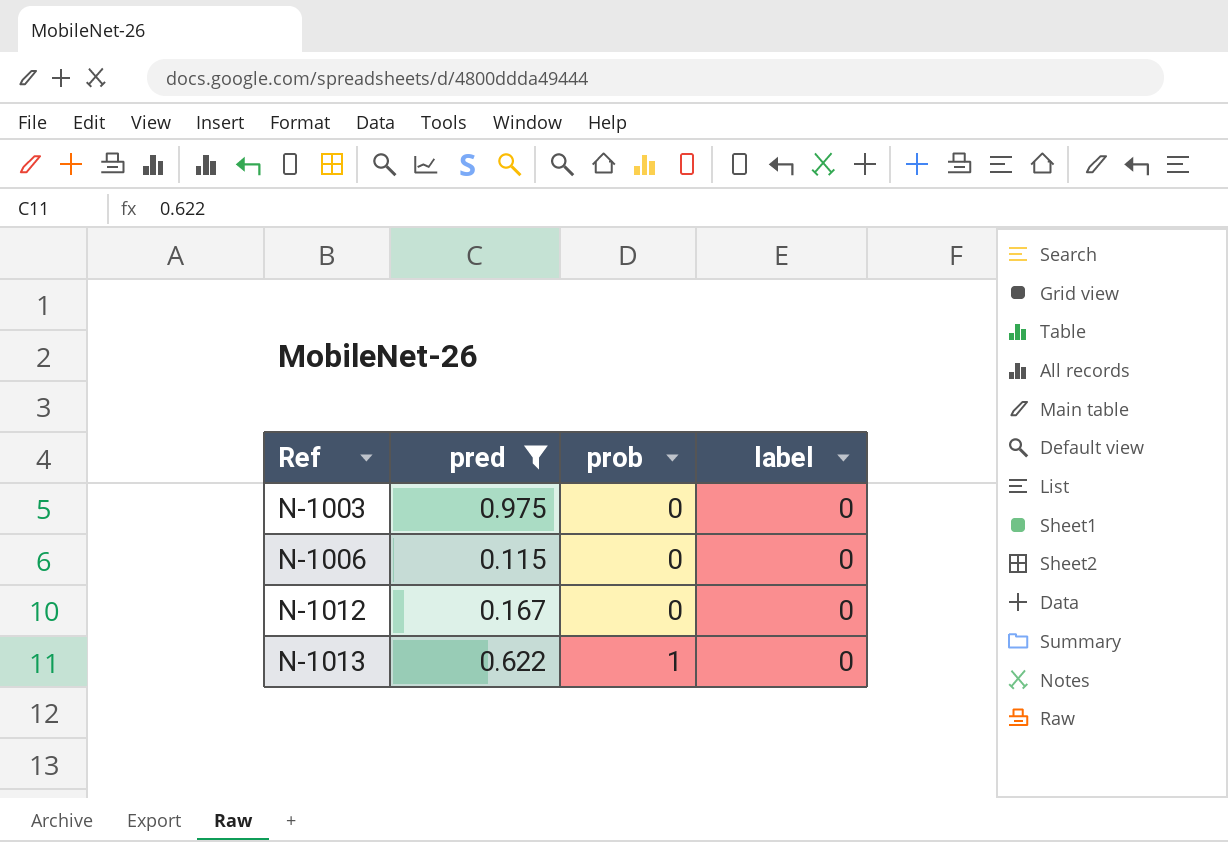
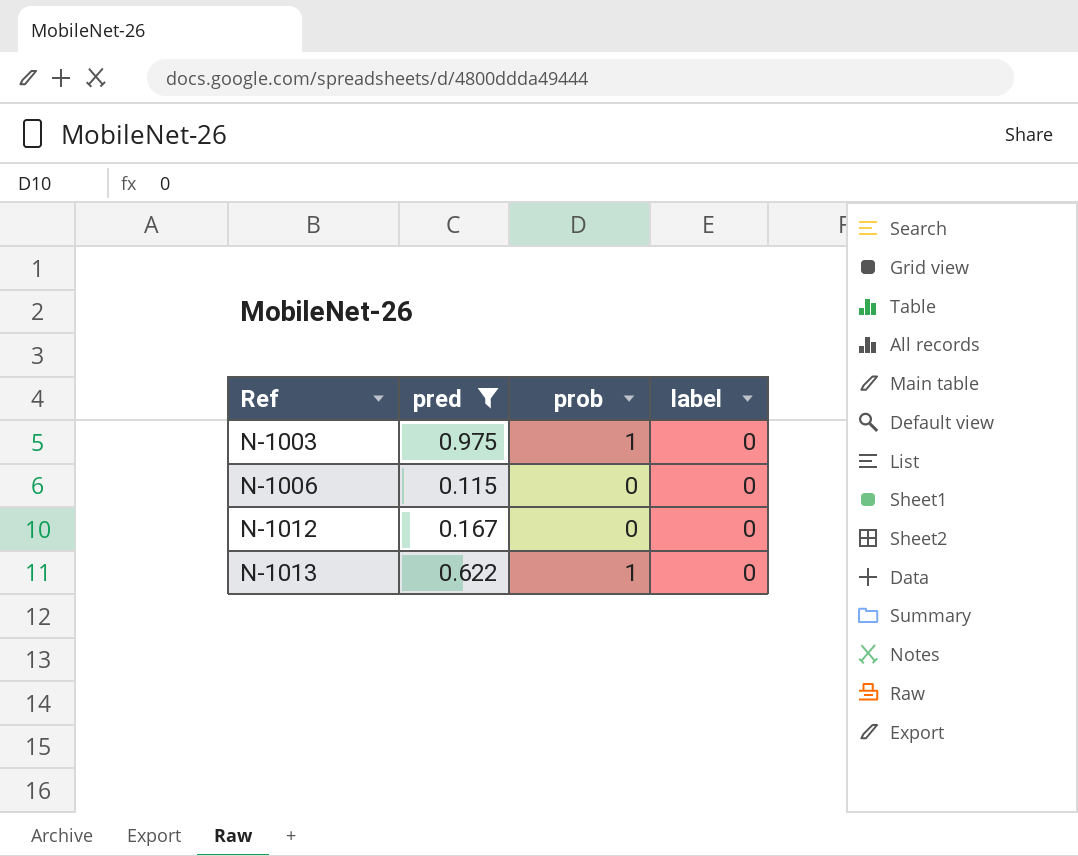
N-1003 | prob: 0 -> 1

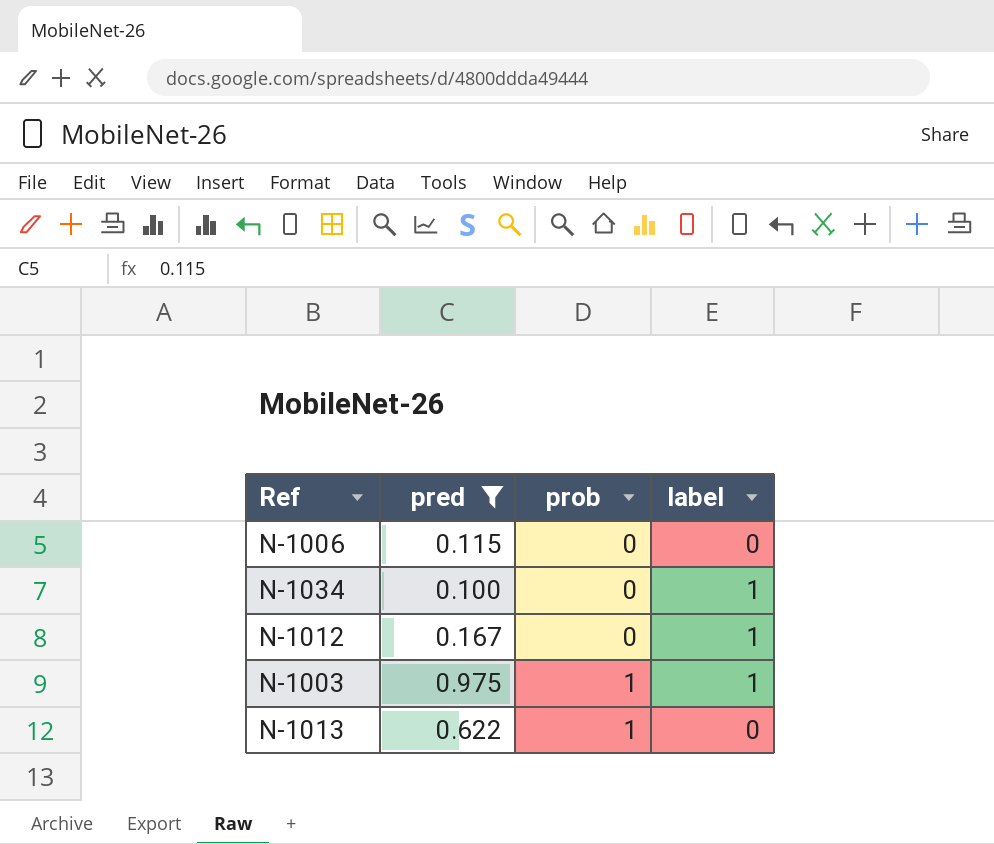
row order: Ref ascending -> prob ascending
row N-1034: none -> 0.100 | 0 | 1
N-1012 | label: 0 -> 1
N-1003 | label: 0 -> 1

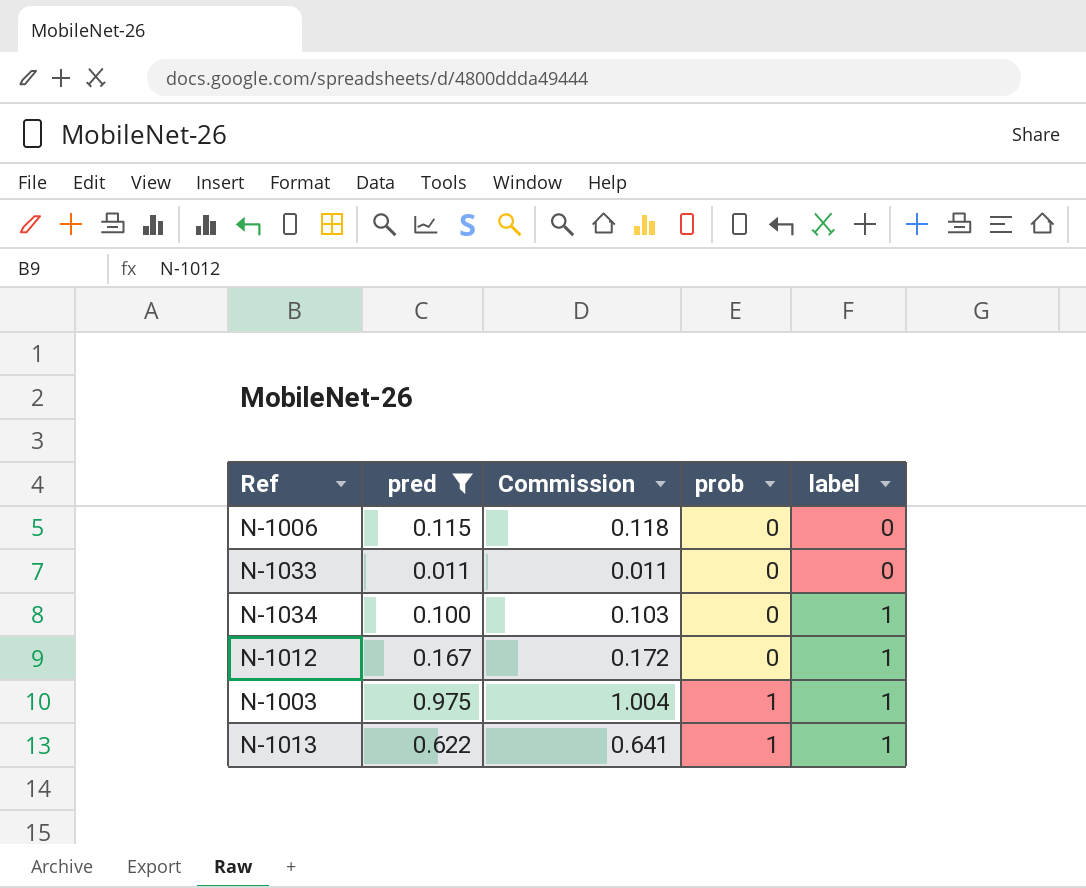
column Commission | formula: none -> [pred] * 1.03
row N-1033: none -> 0.011 | 0.011 | 0 | 0
N-1013 | label: 0 -> 1

